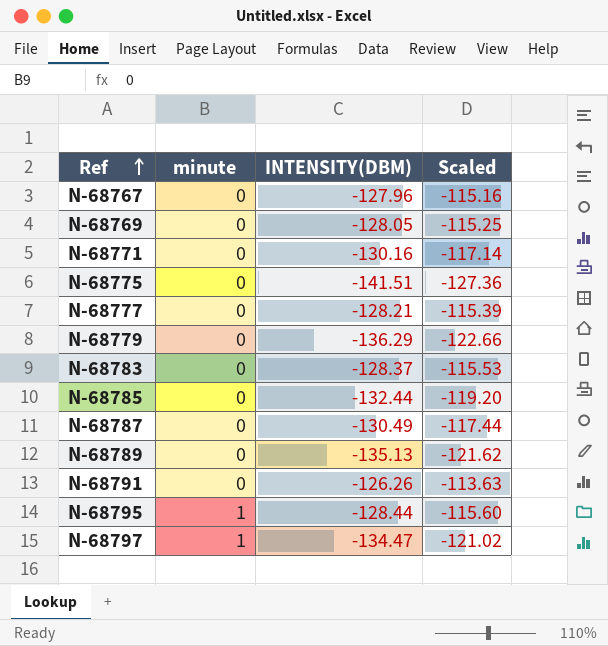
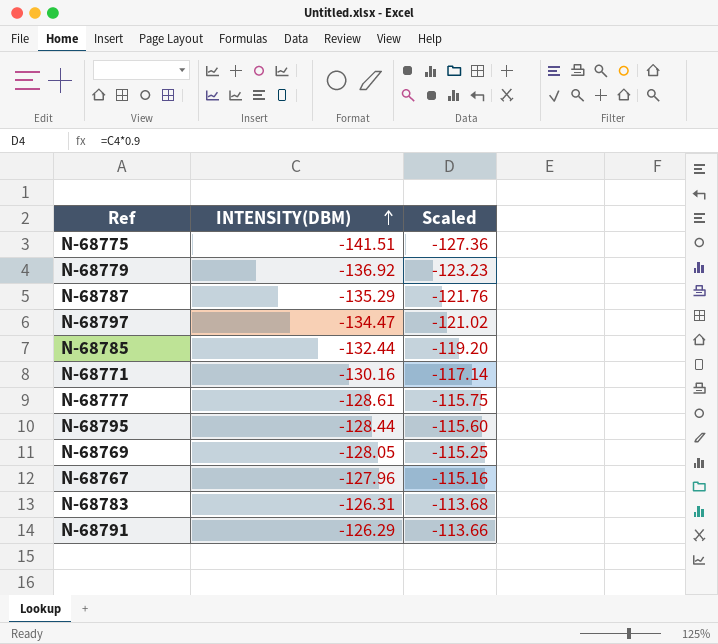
row order: Ref ascending -> INTENSITY(DBM) ascending
column minute | position: 2 -> none
row N-68789: 0 | -135.13 | -121.62 -> none
N-68779 | INTENSITY(DBM): -136.29 -> -136.92
N-68779 | Scaled: -122.66 -> -123.23
N-68787 | INTENSITY(DBM): -130.49 -> -135.29
N-68787 | Scaled: -117.44 -> -121.76
N-68777 | INTENSITY(DBM): -128.21 -> -128.61
N-68777 | Scaled: -115.39 -> -115.75
N-68783 | INTENSITY(DBM): -128.37 -> -126.31
N-68783 | Scaled: -115.53 -> -113.68
N-68791 | INTENSITY(DBM): -126.26 -> -126.29
N-68791 | Scaled: -113.63 -> -113.66

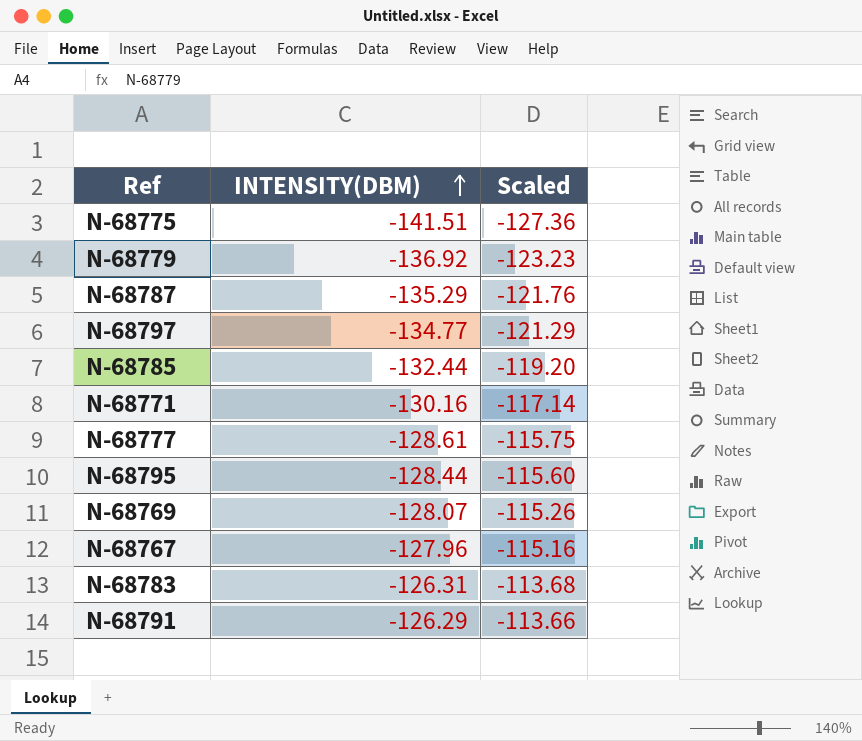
N-68797 | INTENSITY(DBM): -134.47 -> -134.77
N-68797 | Scaled: -121.02 -> -121.29
N-68769 | INTENSITY(DBM): -128.05 -> -128.07
N-68769 | Scaled: -115.25 -> -115.26

